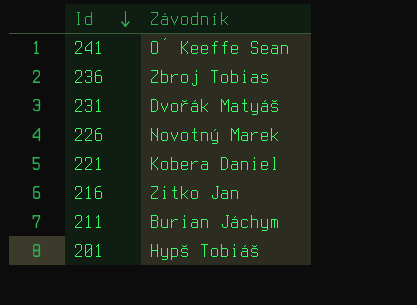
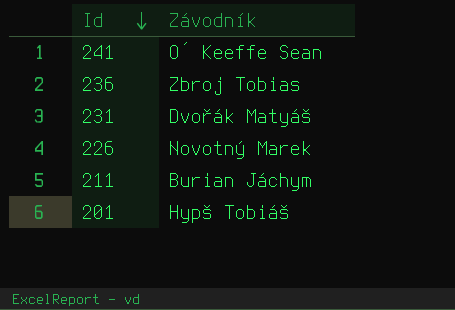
row 221: Kobera Daniel -> none
row 216: Zitko Jan -> none

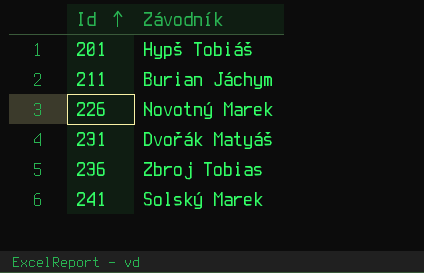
row order: Id descending -> Id ascending
241 | Závodník: O´ Keeffe Sean -> Solský Marek

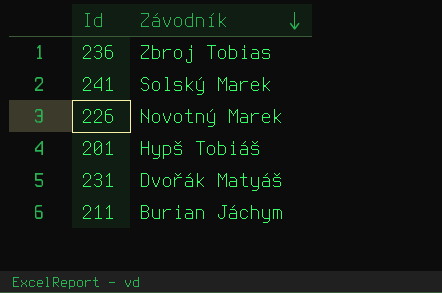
row order: Id ascending -> Závodník descending

